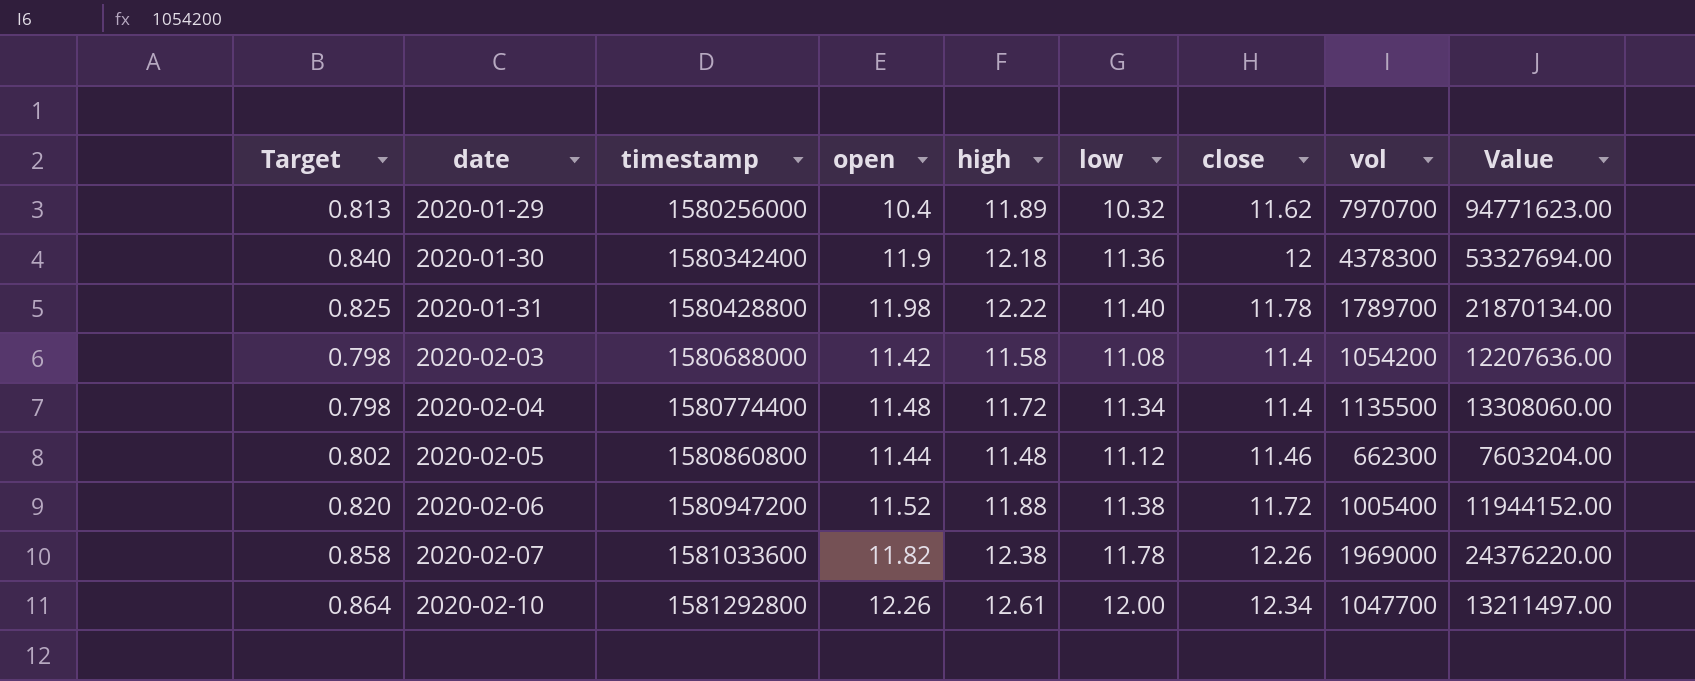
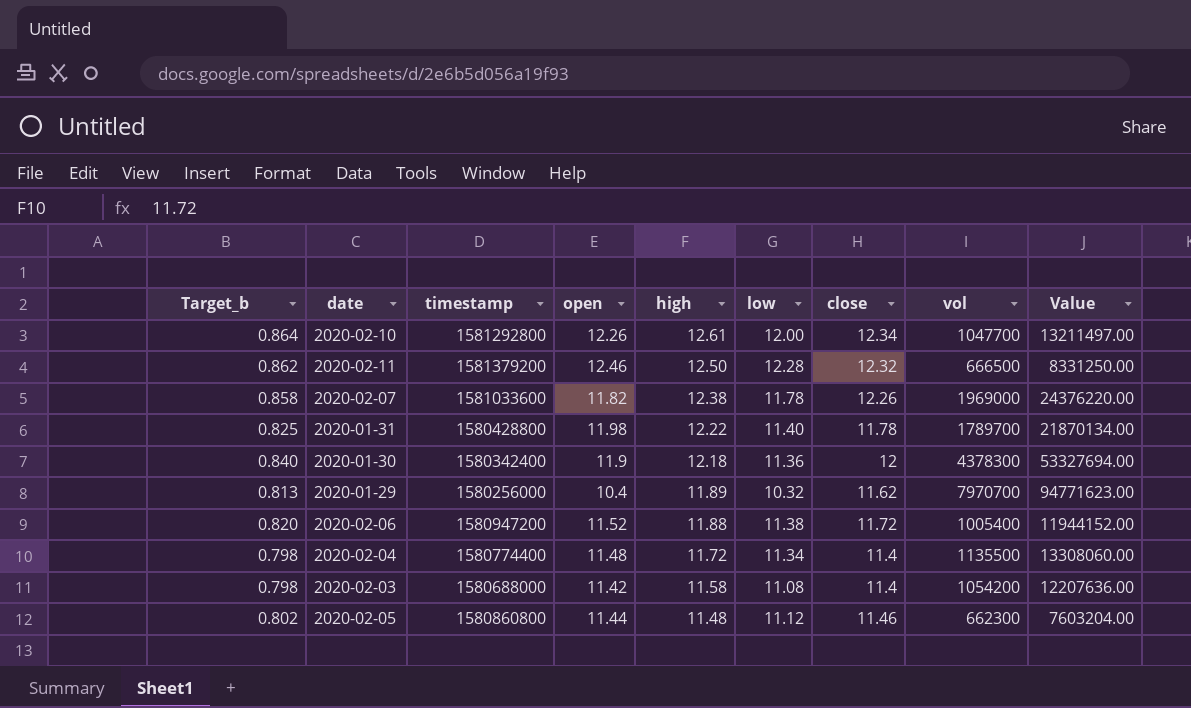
row order: date ascending -> high descending
column name: Target -> Target_b
row 2020-02-11: none -> 0.862 | 1581379200 | 12.46 | 12.50 | 12.28 | 12.32 | 666500 | 8331250.00

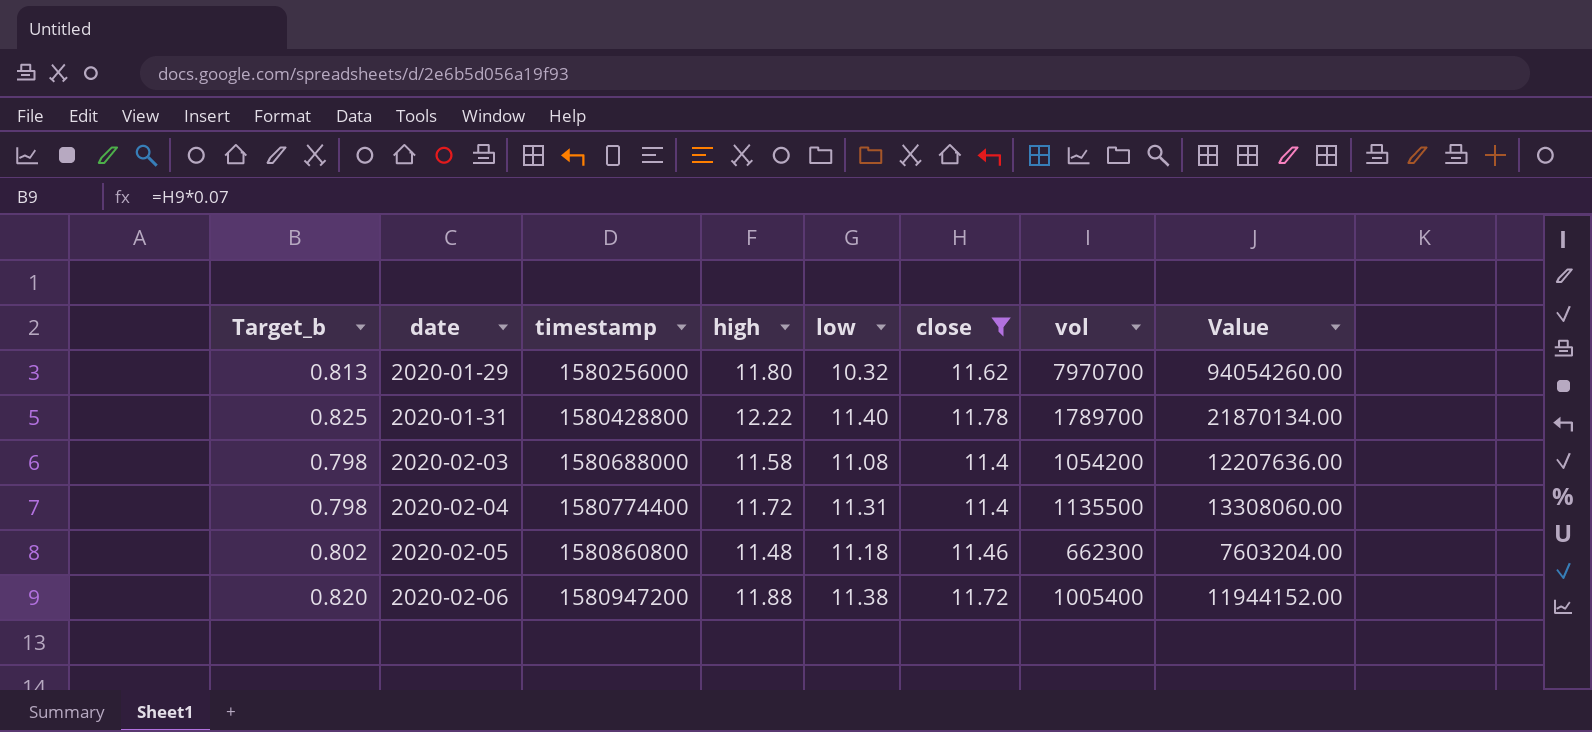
filter: none -> close <= 11.78
row order: high descending -> date ascending
column open | position: 4 -> none
2020-01-29 | high: 11.89 -> 11.80
2020-01-29 | Value: 94771623.00 -> 94054260.00
2020-02-04 | low: 11.34 -> 11.31
2020-02-05 | low: 11.12 -> 11.18

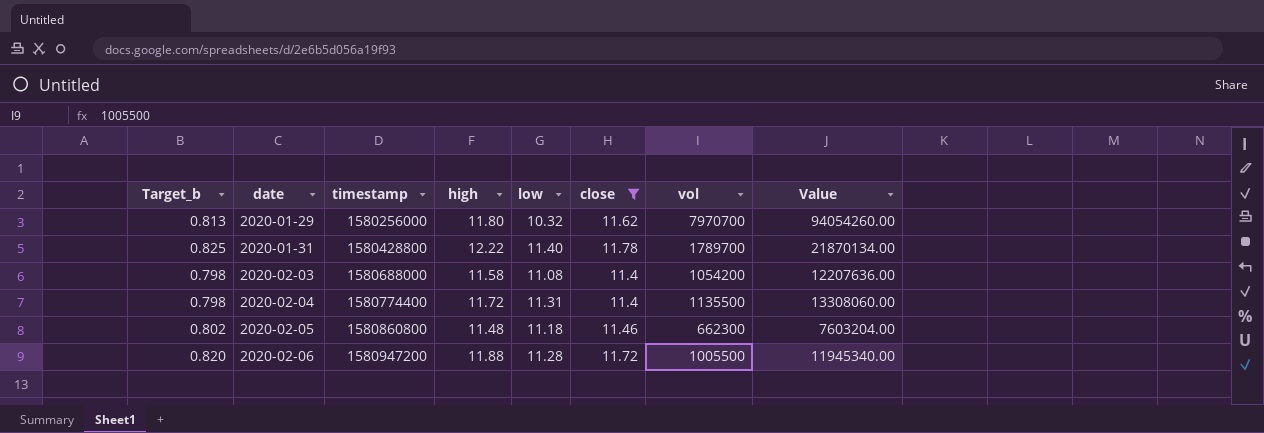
2020-02-06 | low: 11.38 -> 11.28
2020-02-06 | vol: 1005400 -> 1005500
2020-02-06 | Value: 11944152.00 -> 11945340.00

